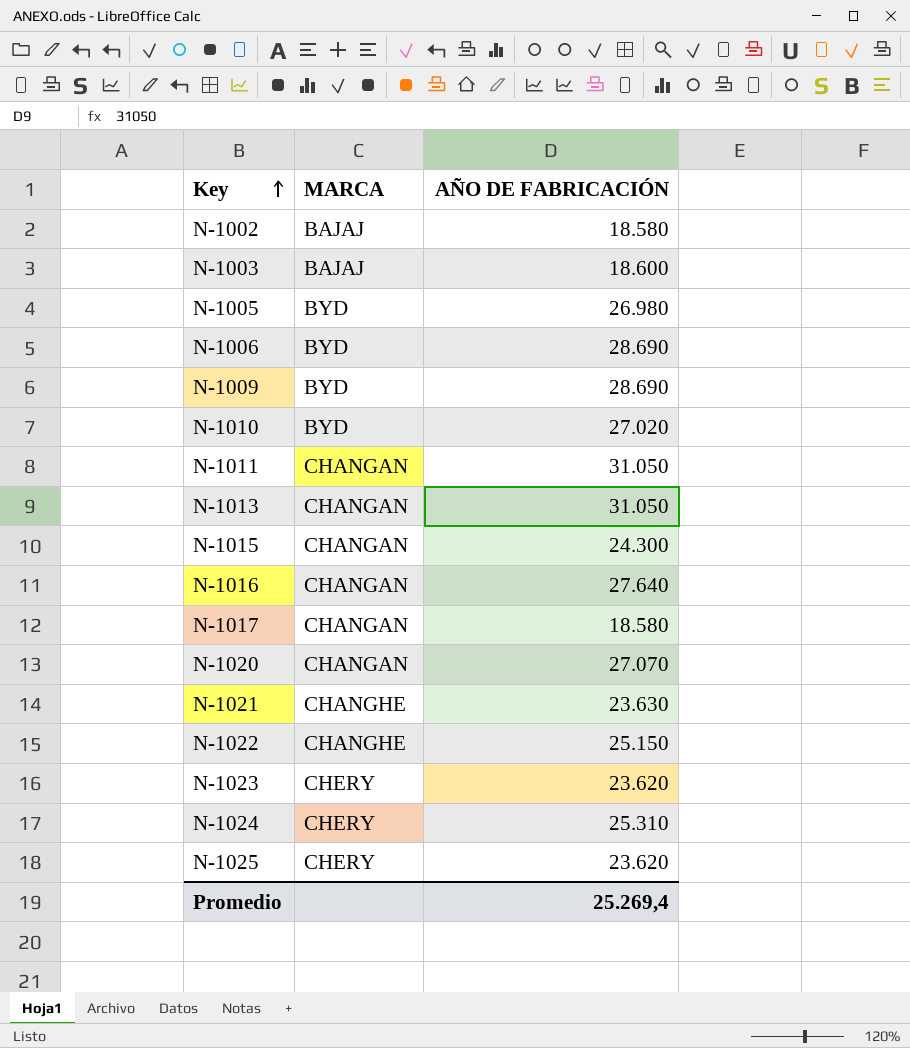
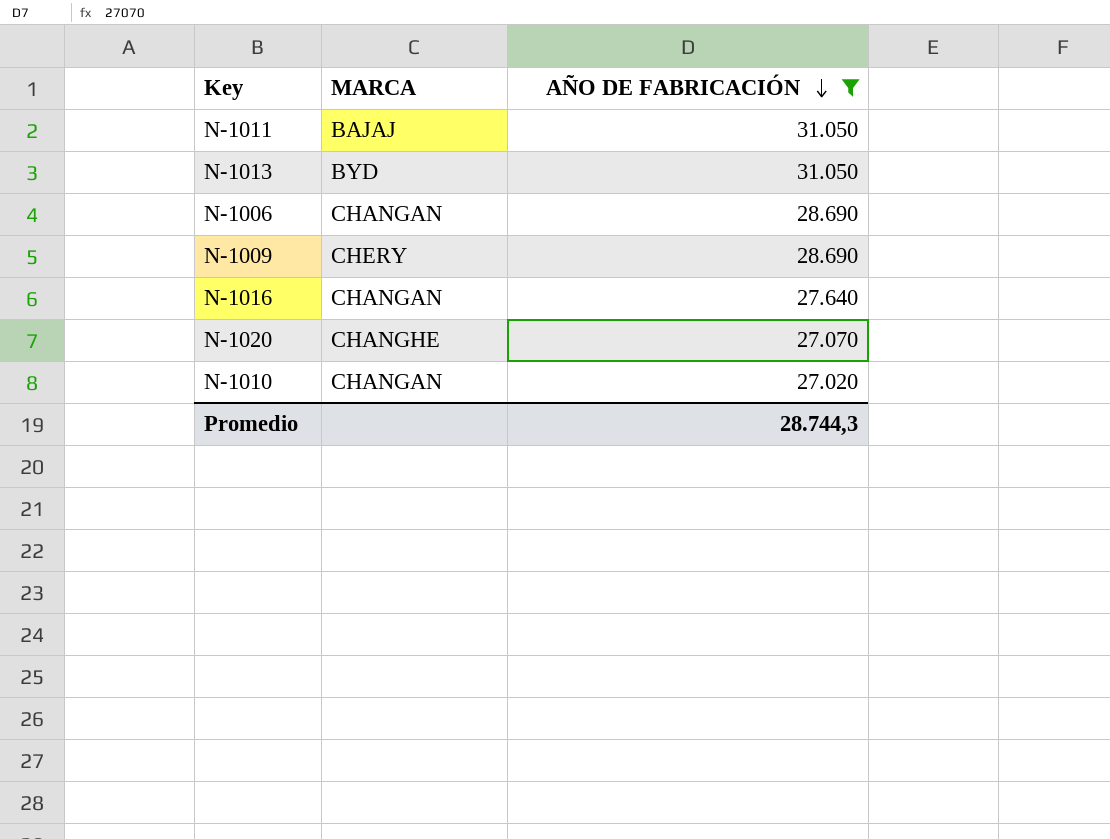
filter: none -> AÑO DE FABRICACIÓN >= 27.020
row order: Key ascending -> AÑO DE FABRICACIÓN descending
N-1011 | MARCA: CHANGAN -> BAJAJ
N-1013 | MARCA: CHANGAN -> BYD
N-1006 | MARCA: BYD -> CHANGAN
N-1009 | MARCA: BYD -> CHERY
N-1020 | MARCA: CHANGAN -> CHANGHE
N-1010 | MARCA: BYD -> CHANGAN
Promedio | AÑO DE FABRICACIÓN: 25.269,4 -> 28.744,3

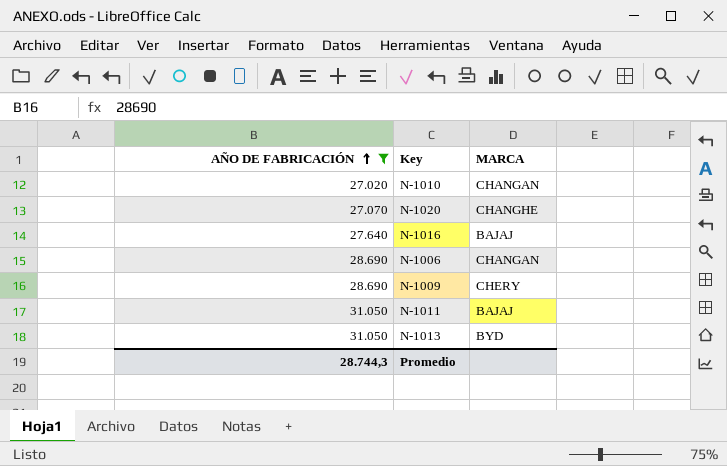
row order: AÑO DE FABRICACIÓN descending -> AÑO DE FABRICACIÓN ascending
column AÑO DE FABRICACIÓN | position: 3 -> 1
N-1016 | MARCA: CHANGAN -> BAJAJ

